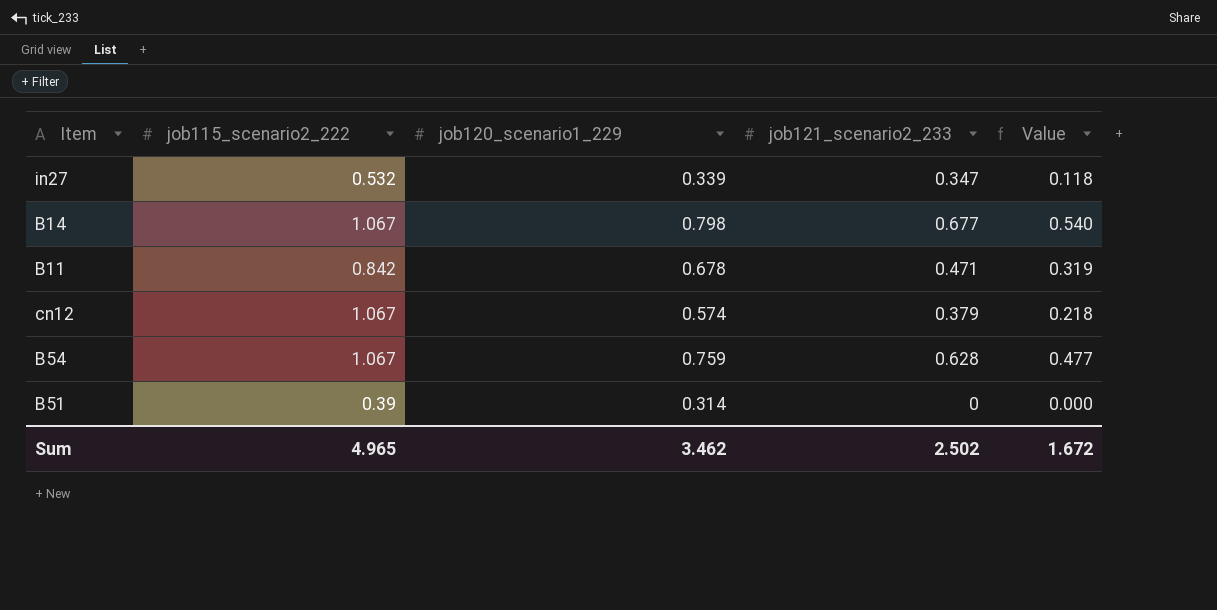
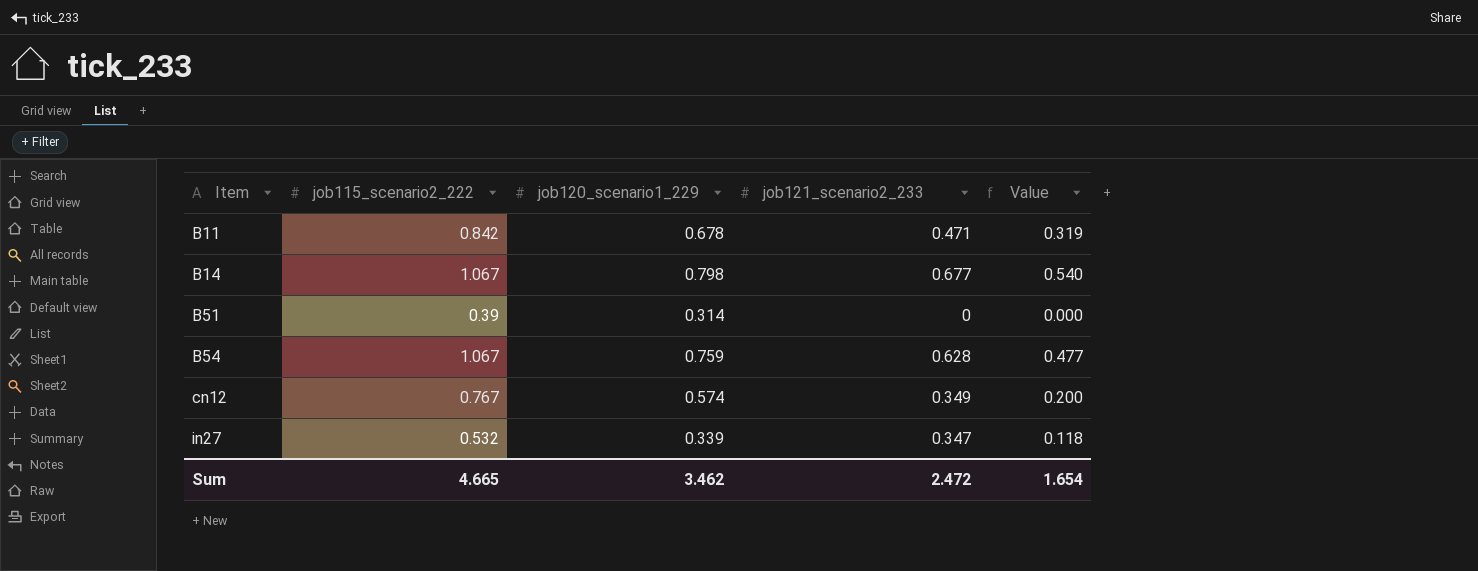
row order: none -> Item ascending
cn12 | job115_scenario2_222: 1.067 -> 0.767
cn12 | job121_scenario2_233: 0.379 -> 0.349
cn12 | Value: 0.218 -> 0.200
Sum | job115_scenario2_222: 4.965 -> 4.665
Sum | job121_scenario2_233: 2.502 -> 2.472
Sum | Value: 1.672 -> 1.654

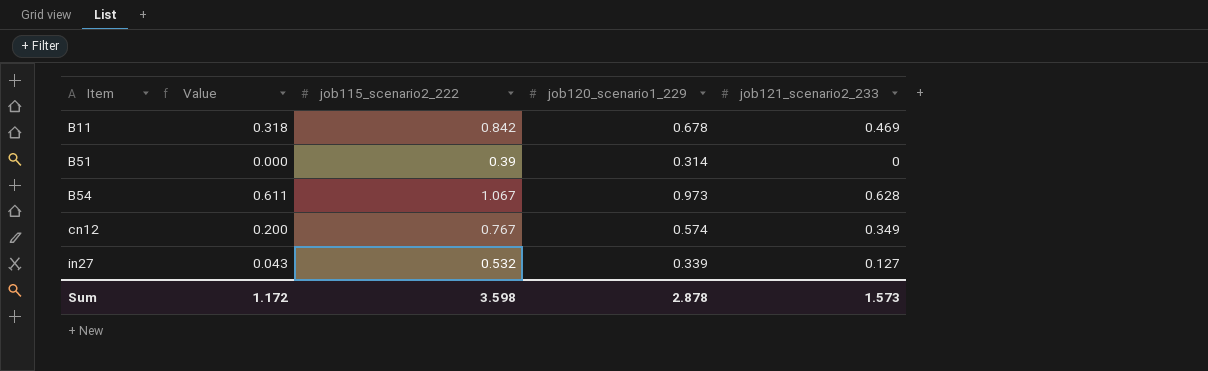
column Value | position: 5 -> 2
row B14: 1.067 | 0.798 | 0.677 | 0.540 -> none
B11 | Value: 0.319 -> 0.318
B11 | job121_scenario2_233: 0.471 -> 0.469
B54 | Value: 0.477 -> 0.611
B54 | job120_scenario1_229: 0.759 -> 0.973
in27 | Value: 0.118 -> 0.043
in27 | job121_scenario2_233: 0.347 -> 0.127
Sum | Value: 1.654 -> 1.172
Sum | job115_scenario2_222: 4.665 -> 3.598
Sum | job120_scenario1_229: 3.462 -> 2.878
Sum | job121_scenario2_233: 2.472 -> 1.573

